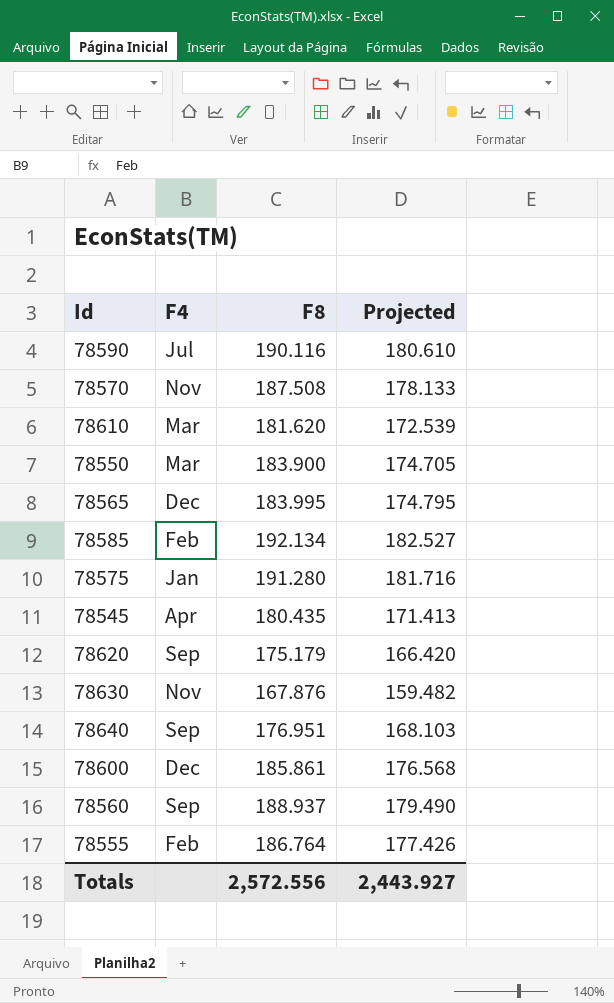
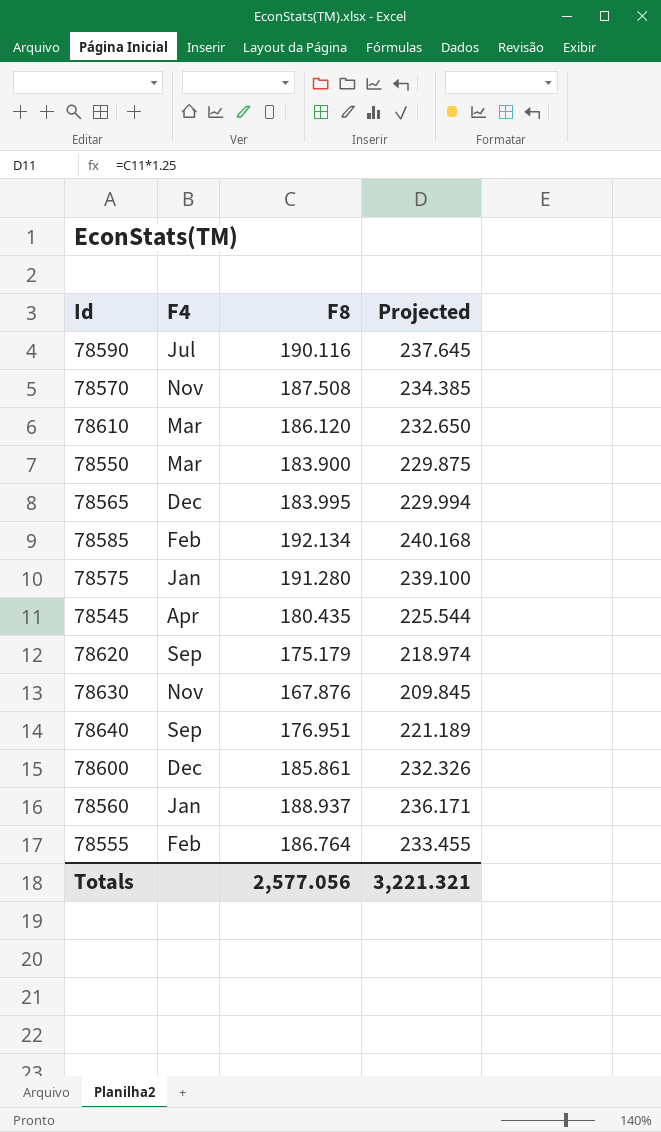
column Projected | formula: [F8] * 0.95 -> [F8] * 1.25
78610 | F8: 181.620 -> 186.120
78560 | F4: Sep -> Jan
Totals | F8: 2,572.556 -> 2,577.056
Totals | Projected: 2,443.927 -> 3,221.321

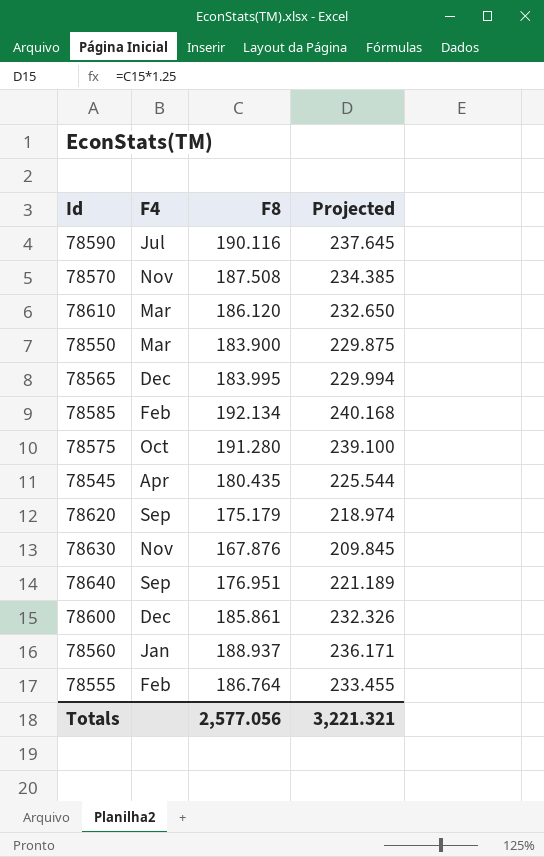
78575 | F4: Jan -> Oct

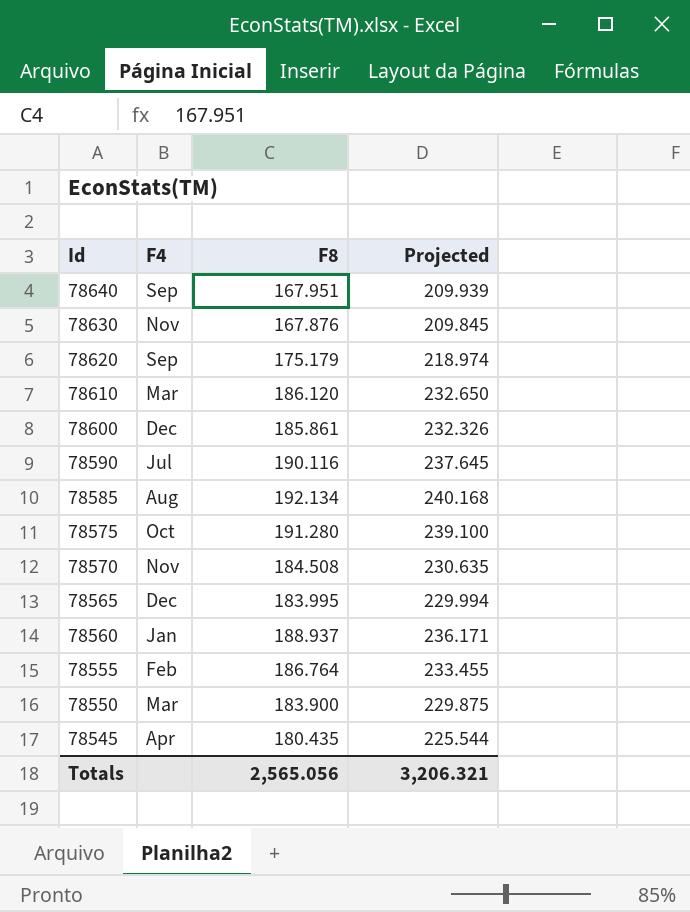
row order: none -> Id descending
78640 | F8: 176.951 -> 167.951
78640 | Projected: 221.189 -> 209.939
78585 | F4: Feb -> Aug
78570 | F8: 187.508 -> 184.508
78570 | Projected: 234.385 -> 230.635
Totals | F8: 2,577.056 -> 2,565.056
Totals | Projected: 3,221.321 -> 3,206.321

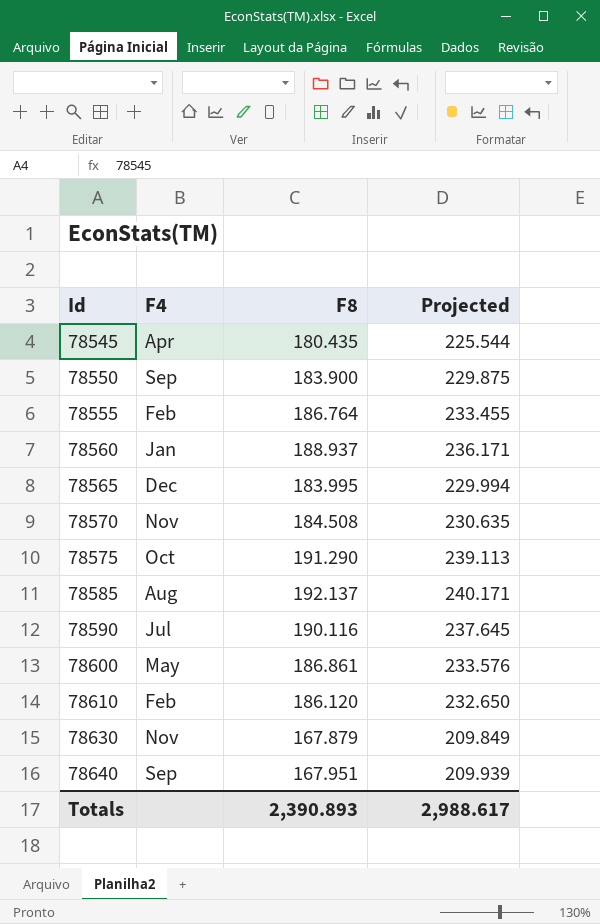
row order: Id descending -> Id ascending
row 78620: Sep | 175.179 | 218.974 -> none
78550 | F4: Mar -> Sep
78575 | F8: 191.280 -> 191.290
78575 | Projected: 239.100 -> 239.113
78585 | F8: 192.134 -> 192.137
78585 | Projected: 240.168 -> 240.171
78600 | F4: Dec -> May
78600 | F8: 185.861 -> 186.861
78600 | Projected: 232.326 -> 233.576
78610 | F4: Mar -> Feb
78630 | F8: 167.876 -> 167.879
78630 | Projected: 209.845 -> 209.849
Totals | F8: 2,565.056 -> 2,390.893
Totals | Projected: 3,206.321 -> 2,988.617

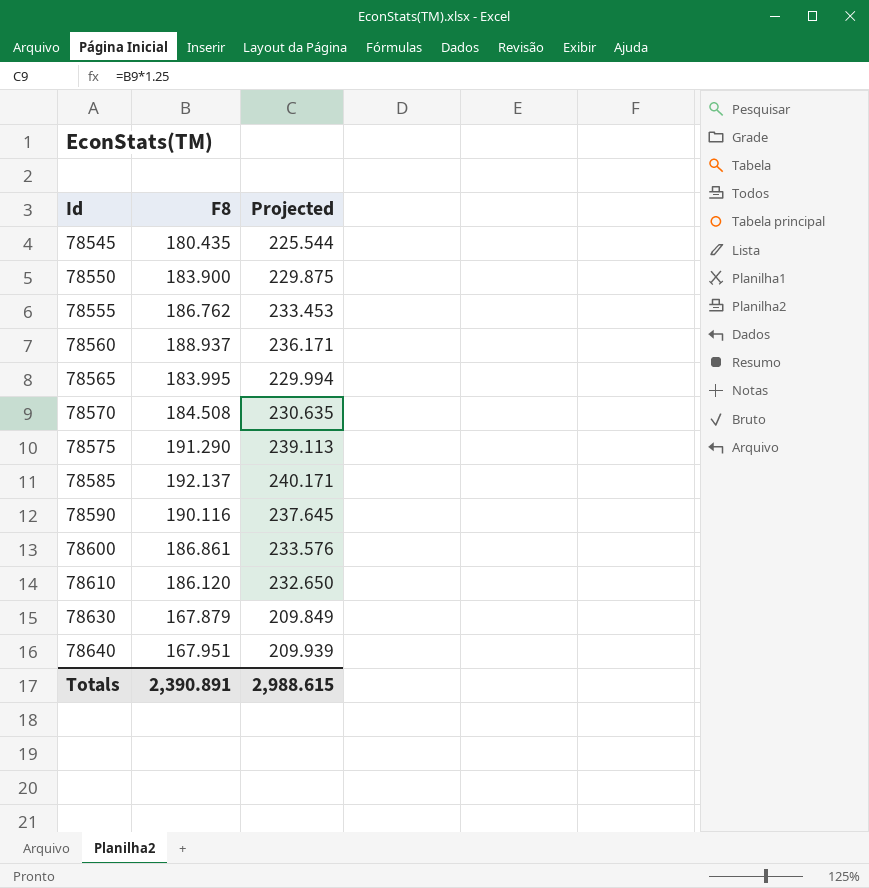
column F4 | position: 2 -> none
78555 | F8: 186.764 -> 186.762
78555 | Projected: 233.455 -> 233.453
Totals | F8: 2,390.893 -> 2,390.891
Totals | Projected: 2,988.617 -> 2,988.615

